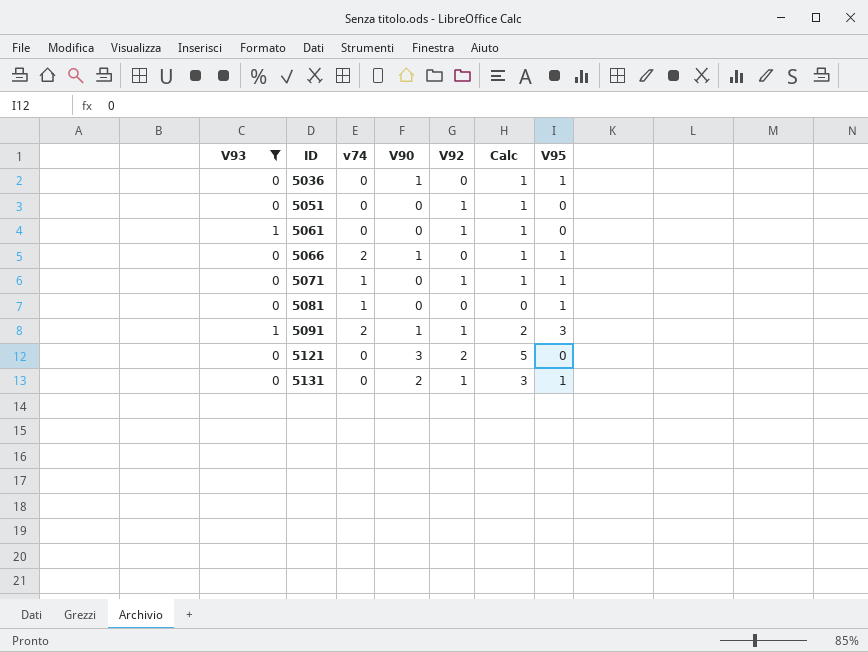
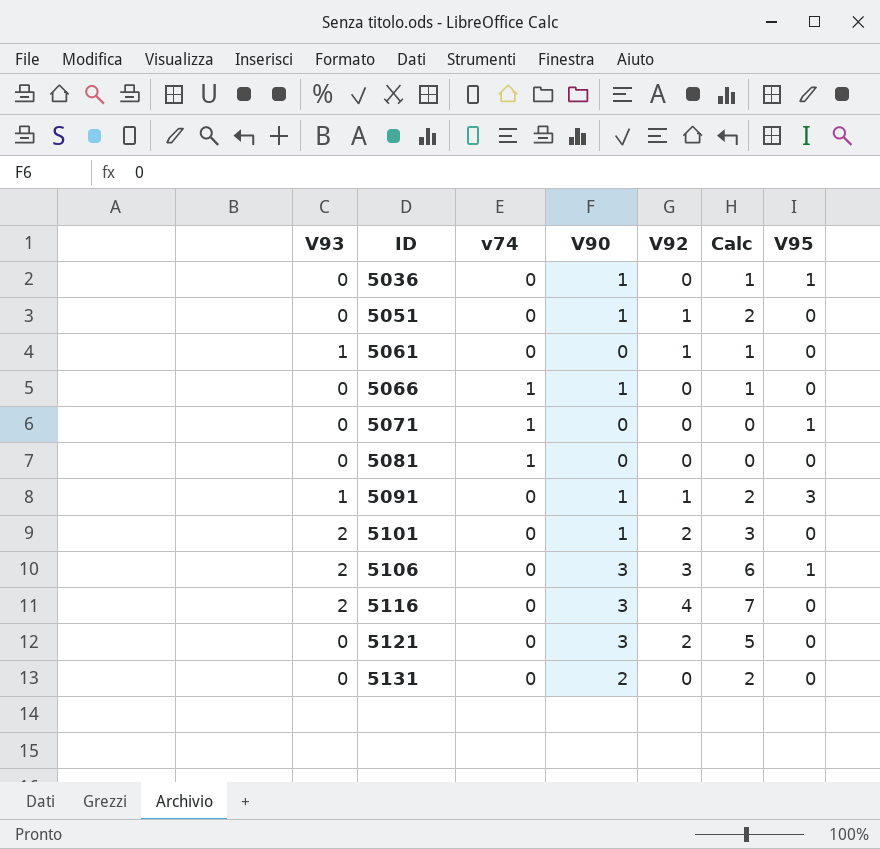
filter: V93 != 2 -> none
5051 | V90: 0 -> 1
5051 | Calc: 1 -> 2
5066 | v74: 2 -> 1
5066 | V95: 1 -> 0
5071 | V92: 1 -> 0
5071 | Calc: 1 -> 0
5081 | V95: 1 -> 0
5091 | v74: 2 -> 0
5131 | V92: 1 -> 0
5131 | Calc: 3 -> 2
5131 | V95: 1 -> 0

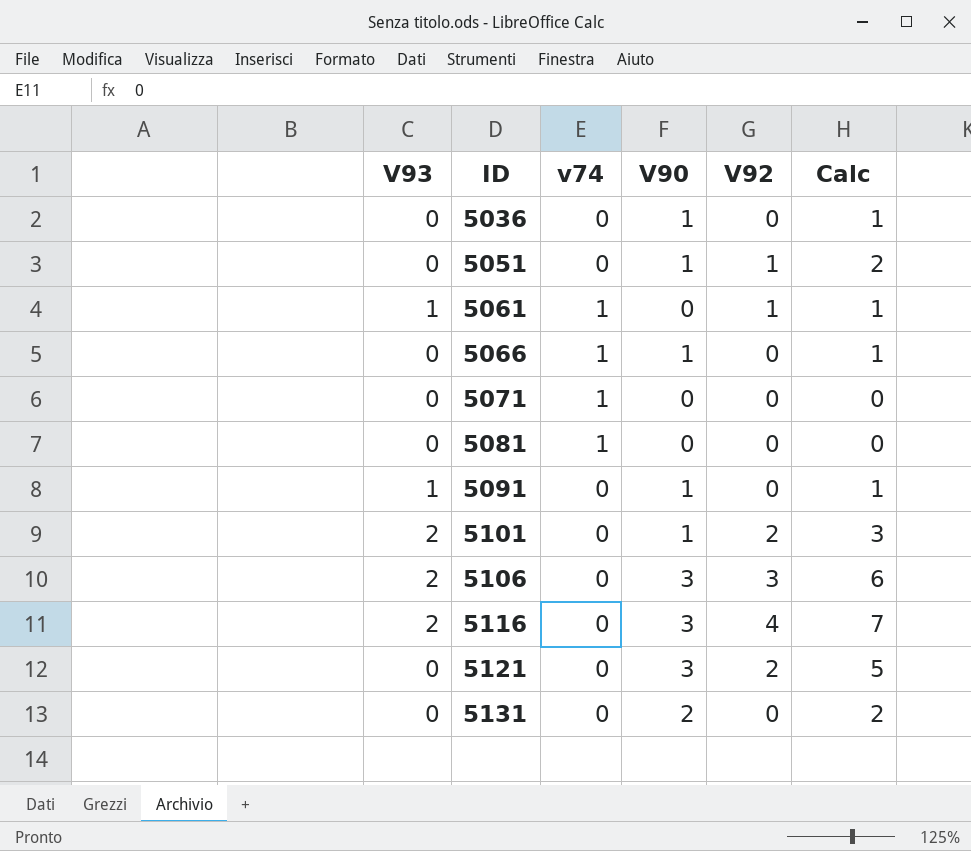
column V95 | position: 7 -> none
5061 | v74: 0 -> 1
5091 | V92: 1 -> 0
5091 | Calc: 2 -> 1

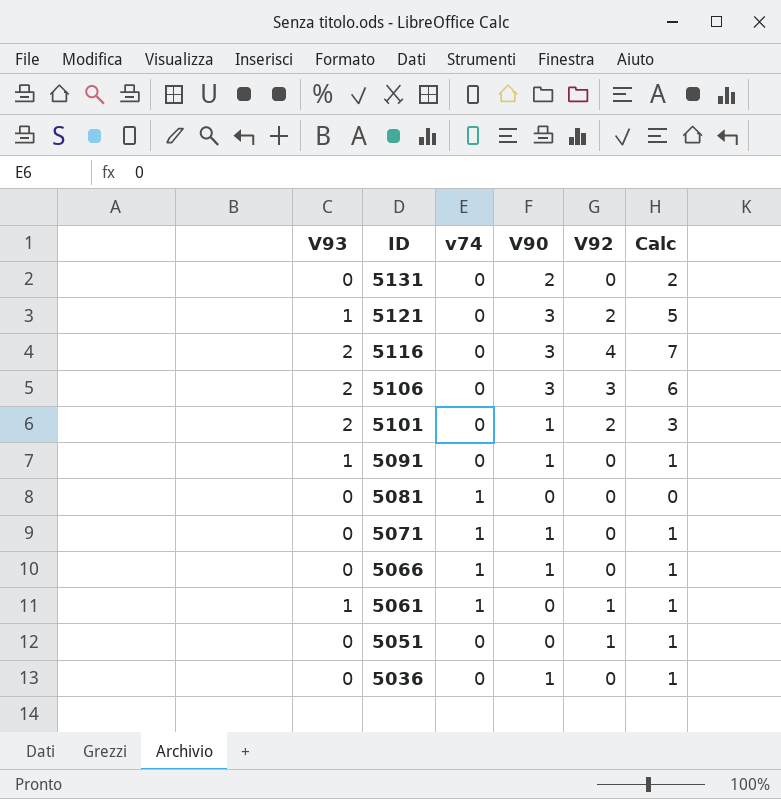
row order: ID ascending -> ID descending
5121 | V93: 0 -> 1
5071 | V90: 0 -> 1
5071 | Calc: 0 -> 1
5051 | V90: 1 -> 0
5051 | Calc: 2 -> 1

